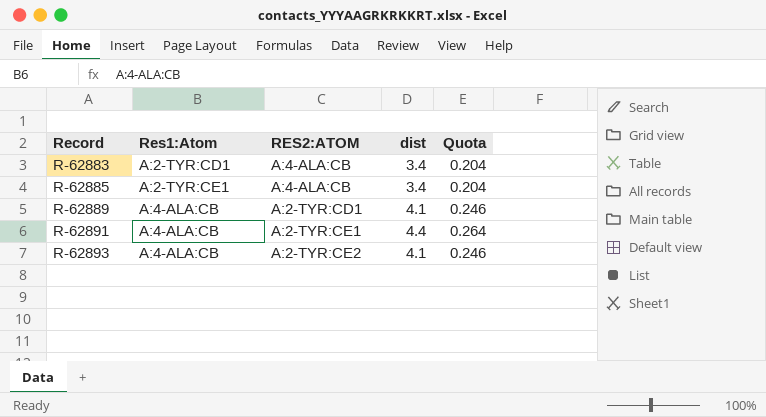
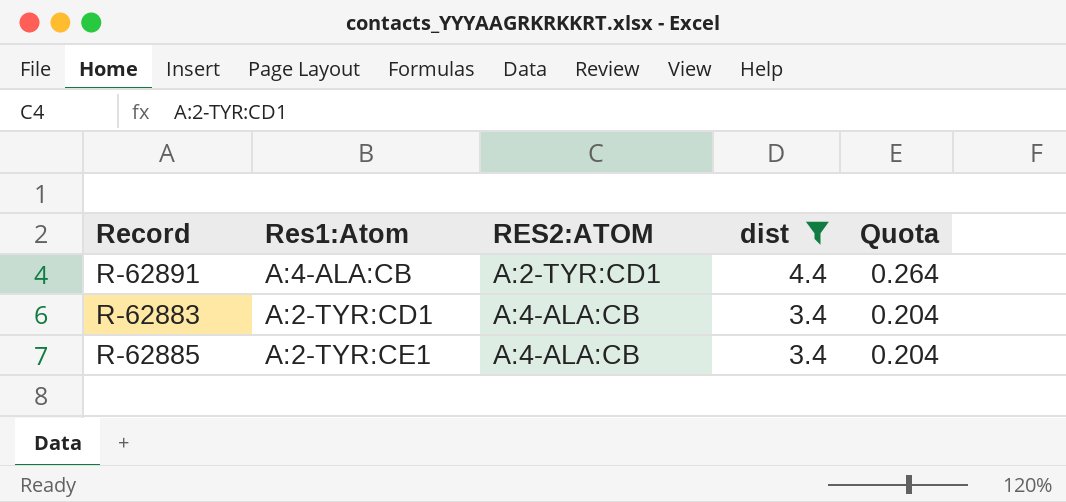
filter: none -> dist != 4.1
row order: Record ascending -> RES2:ATOM ascending
R-62891 | RES2:ATOM: A:2-TYR:CE1 -> A:2-TYR:CD1

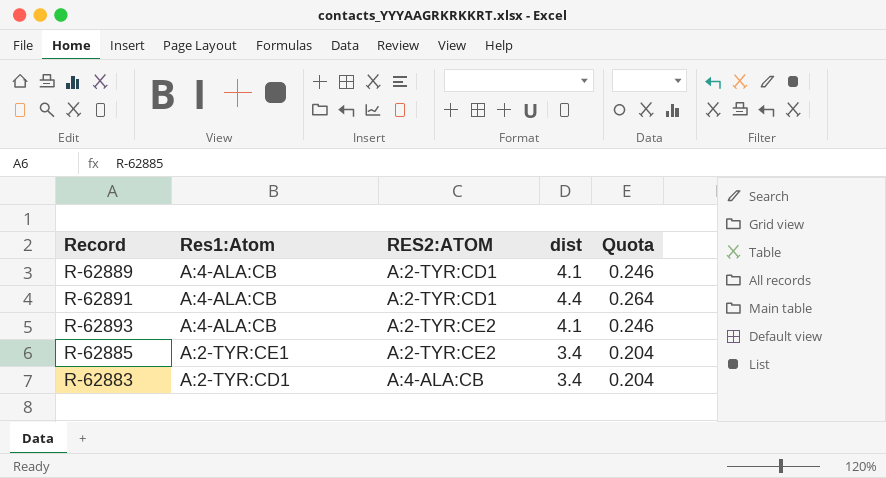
filter: dist != 4.1 -> none
row order: RES2:ATOM ascending -> Res1:Atom descending
R-62885 | RES2:ATOM: A:4-ALA:CB -> A:2-TYR:CE2

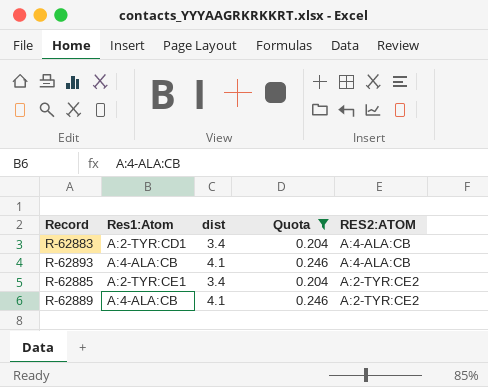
filter: none -> Quota != 0.264
row order: Res1:Atom descending -> RES2:ATOM descending
column RES2:ATOM | position: 3 -> 5
R-62893 | RES2:ATOM: A:2-TYR:CE2 -> A:4-ALA:CB
R-62889 | RES2:ATOM: A:2-TYR:CD1 -> A:2-TYR:CE2

